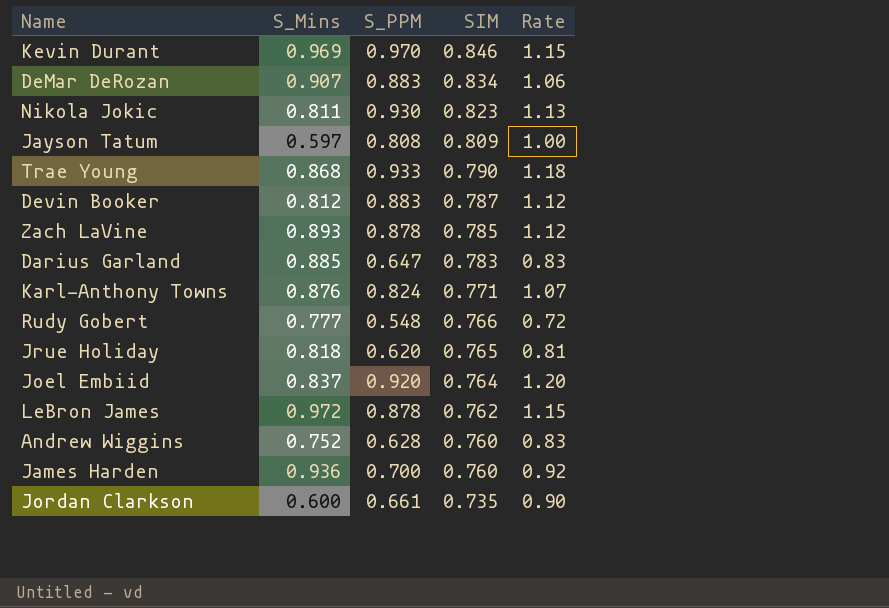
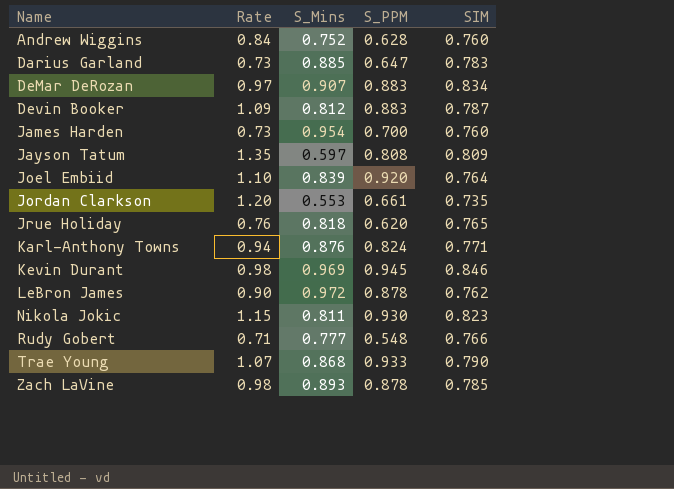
row order: SIM descending -> Name ascending
column Rate | formula: [S_PPM] / [SIM] -> [S_PPM] / [S_Mins]
column Rate | position: 5 -> 2
James Harden | S_Mins: 0.936 -> 0.954
Joel Embiid | S_Mins: 0.837 -> 0.839
Jordan Clarkson | S_Mins: 0.600 -> 0.553
Kevin Durant | S_PPM: 0.970 -> 0.945

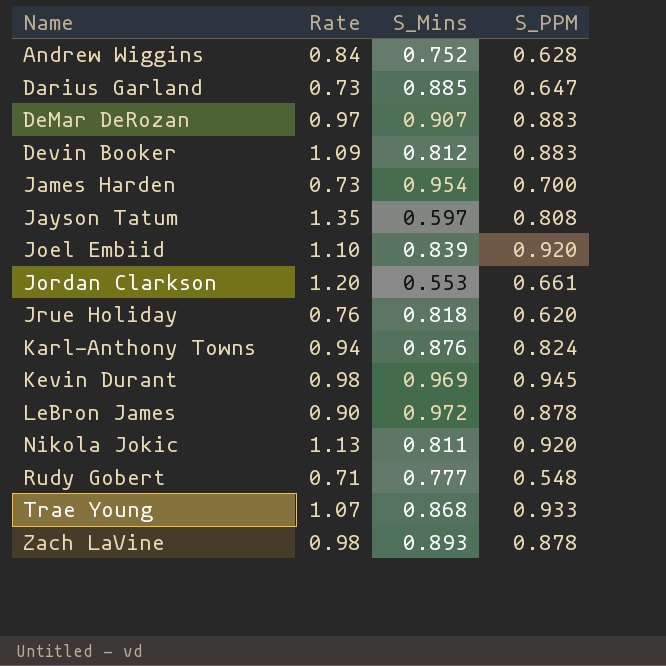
column SIM | position: 5 -> none
Nikola Jokic | Rate: 1.15 -> 1.13
Nikola Jokic | S_PPM: 0.930 -> 0.920

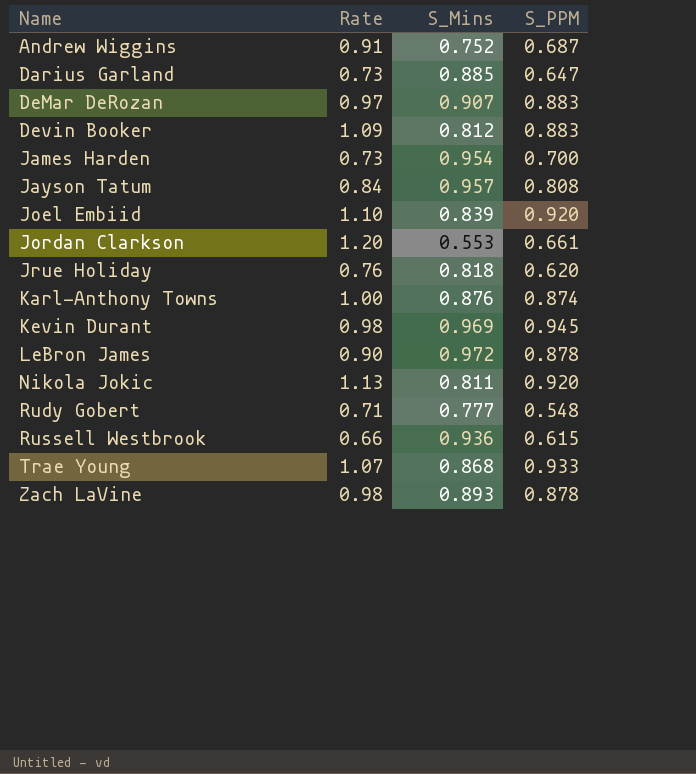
Andrew Wiggins | Rate: 0.84 -> 0.91
Andrew Wiggins | S_PPM: 0.628 -> 0.687
Jayson Tatum | Rate: 1.35 -> 0.84
Jayson Tatum | S_Mins: 0.597 -> 0.957
Karl-Anthony Towns | Rate: 0.94 -> 1.00
Karl-Anthony Towns | S_PPM: 0.824 -> 0.874
row Russell Westbrook: none -> 0.66 | 0.936 | 0.615

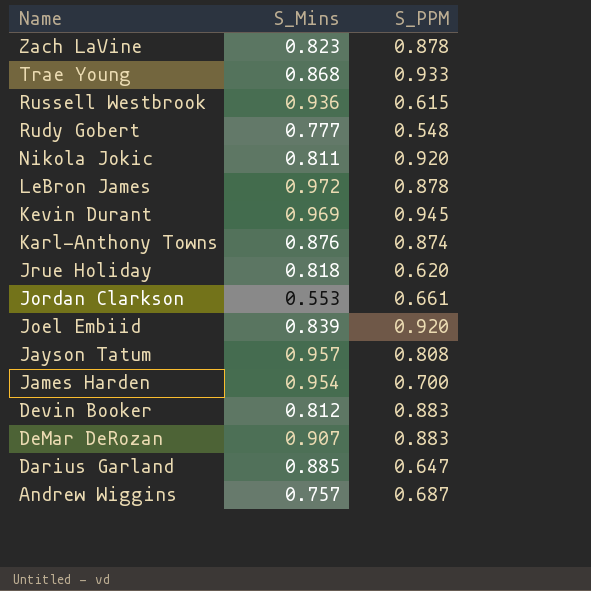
row order: Name ascending -> Name descending
column Rate | formula: [S_PPM] / [S_Mins] -> none
Zach LaVine | S_Mins: 0.893 -> 0.823
Andrew Wiggins | S_Mins: 0.752 -> 0.757

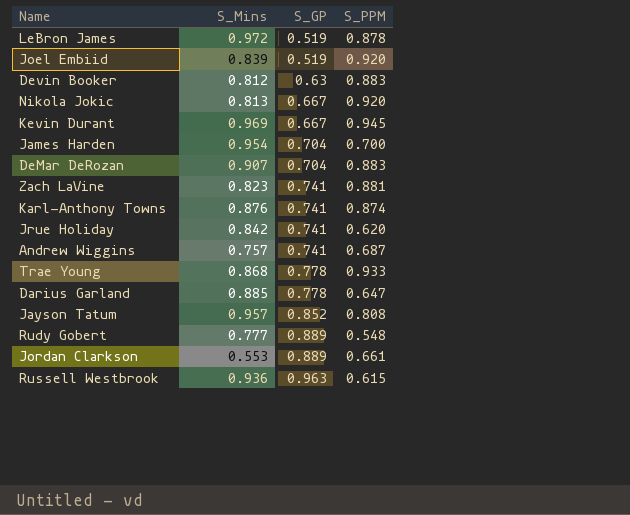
row order: Name descending -> S_GP ascending
column S_GP | position: none -> 3
Nikola Jokic | S_Mins: 0.811 -> 0.813
Zach LaVine | S_PPM: 0.878 -> 0.881
Jrue Holiday | S_Mins: 0.818 -> 0.842

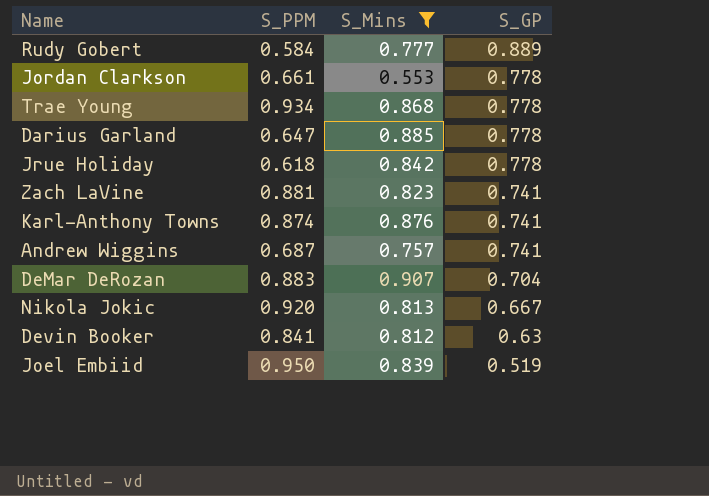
filter: none -> S_Mins <= 0.907
row order: S_GP ascending -> S_GP descending
column S_PPM | position: 4 -> 2
Rudy Gobert | S_PPM: 0.548 -> 0.584
Jordan Clarkson | S_GP: 0.889 -> 0.778
Trae Young | S_PPM: 0.933 -> 0.934
Jrue Holiday | S_PPM: 0.620 -> 0.618
Jrue Holiday | S_GP: 0.741 -> 0.778
Devin Booker | S_PPM: 0.883 -> 0.841
Joel Embiid | S_PPM: 0.920 -> 0.950

